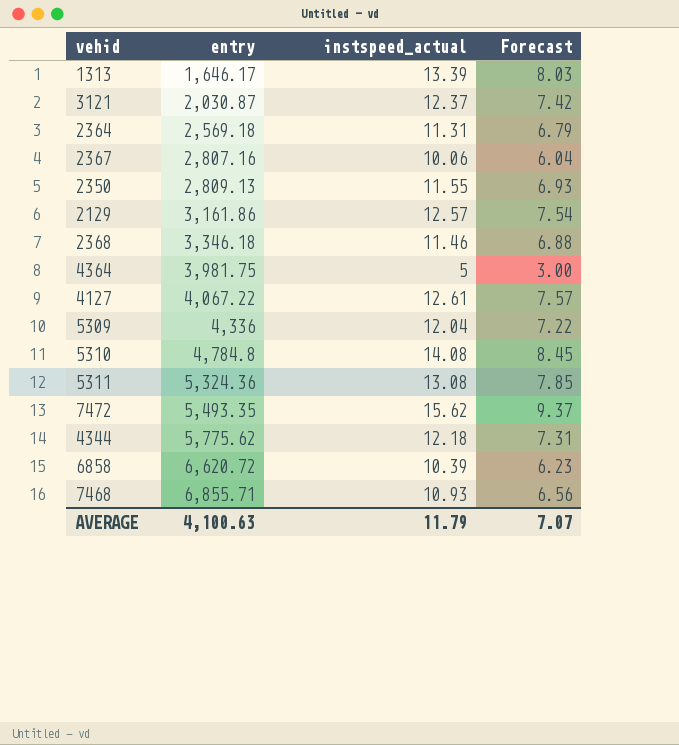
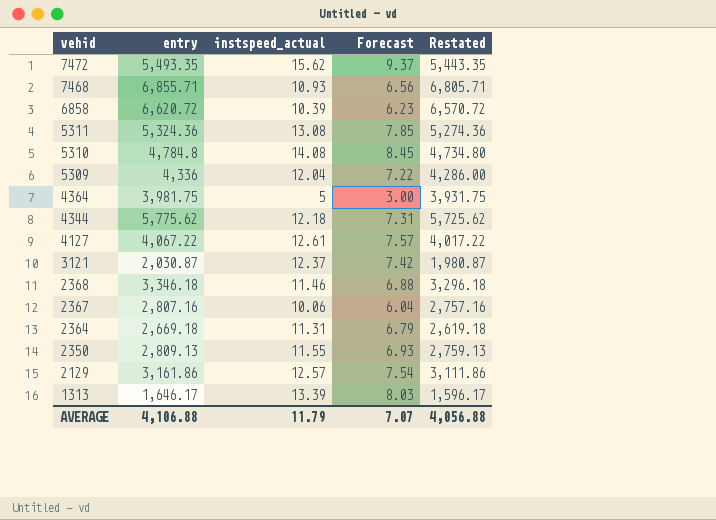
row order: entry ascending -> vehid descending
column Restated | formula: none -> [entry] - 50
2364 | entry: 2,569.18 -> 2,669.18
AVERAGE | entry: 4,100.63 -> 4,106.88

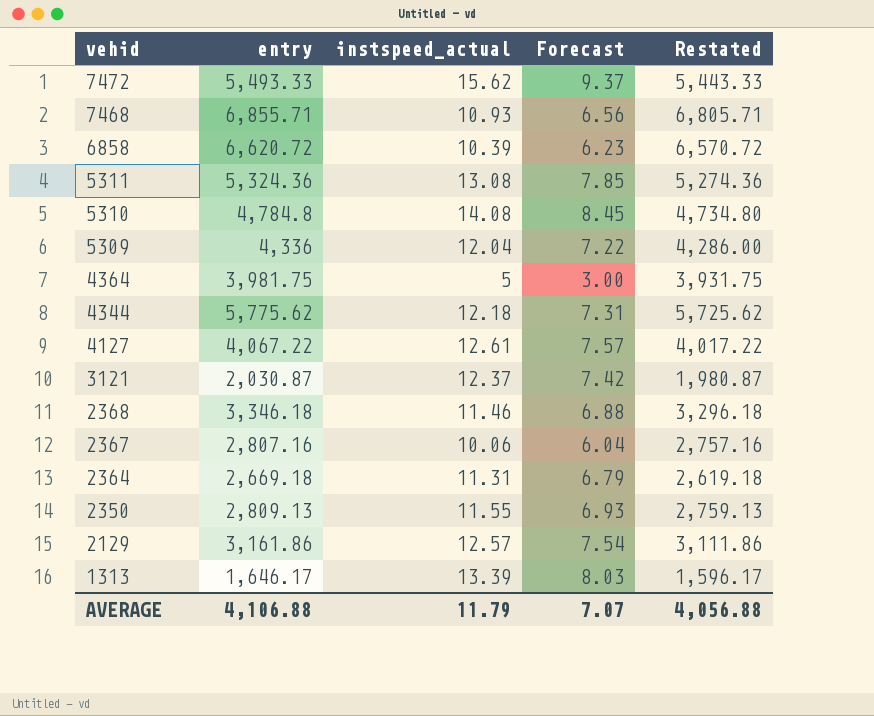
7472 | entry: 5,493.35 -> 5,493.33
7472 | Restated: 5,443.35 -> 5,443.33

